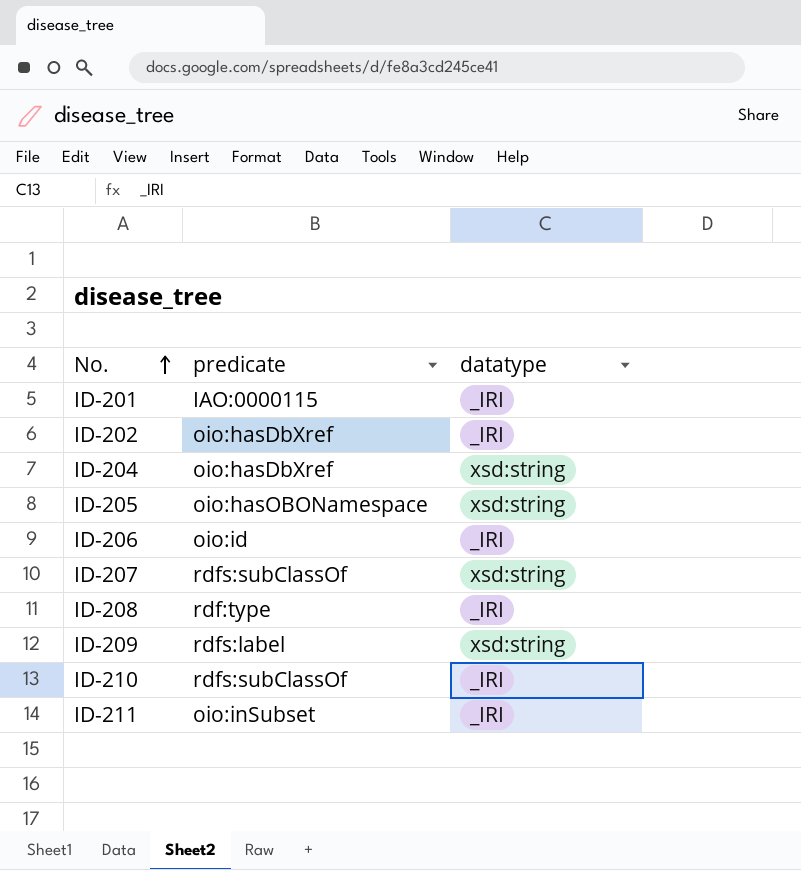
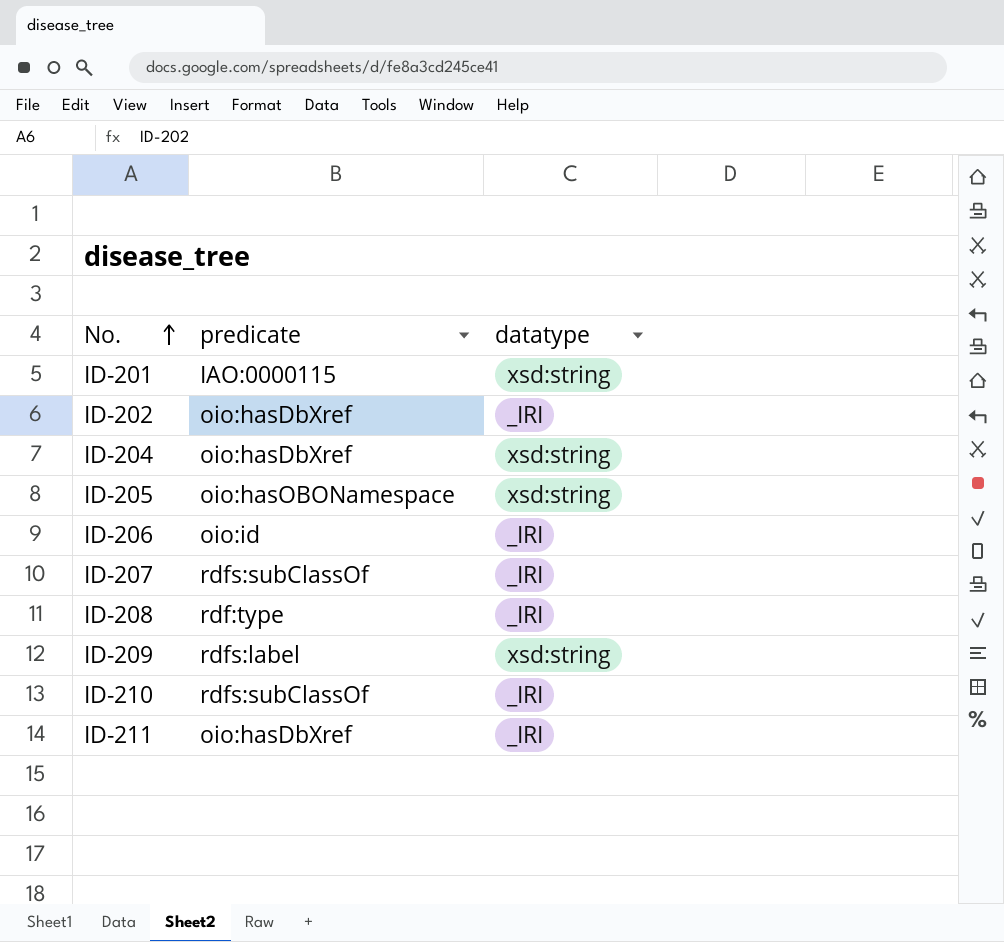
ID-201 | datatype: _IRI -> xsd:string
ID-207 | datatype: xsd:string -> _IRI
ID-211 | predicate: oio:inSubset -> oio:hasDbXref

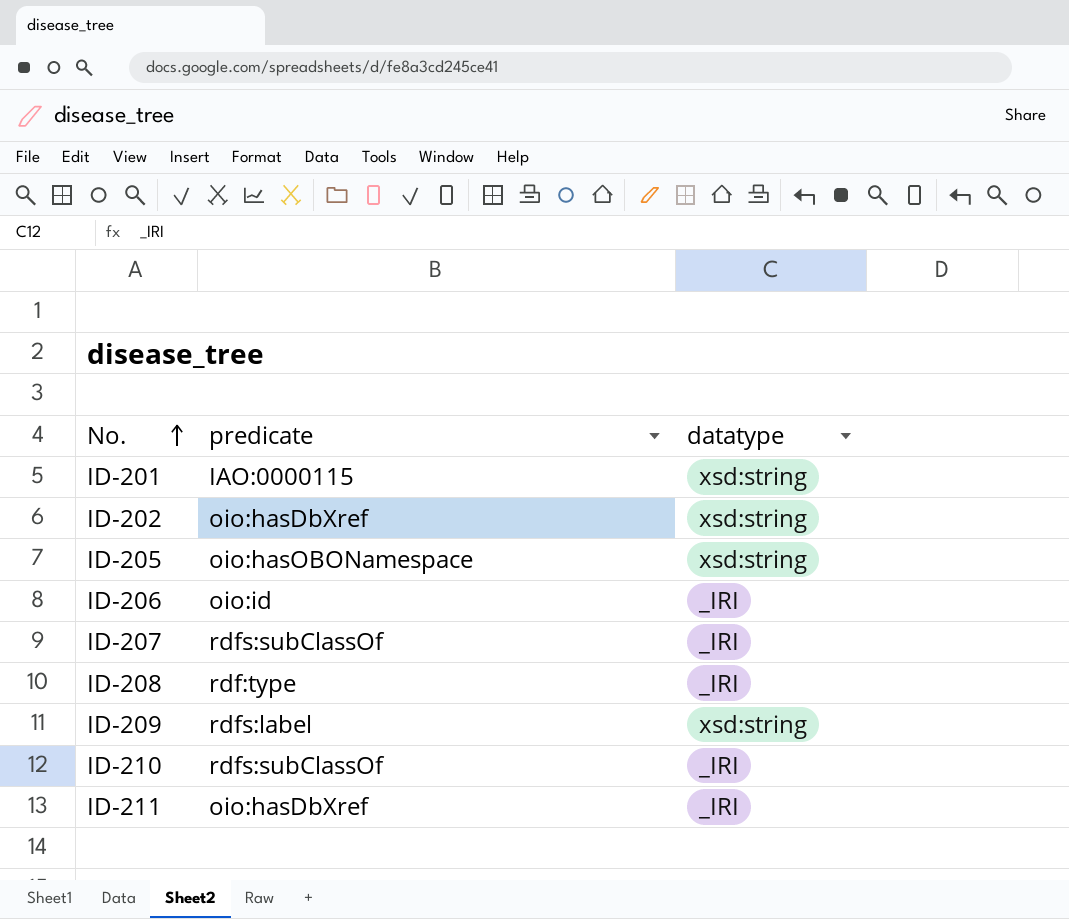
row ID-204: oio:hasDbXref | xsd:string -> none
ID-202 | datatype: _IRI -> xsd:string

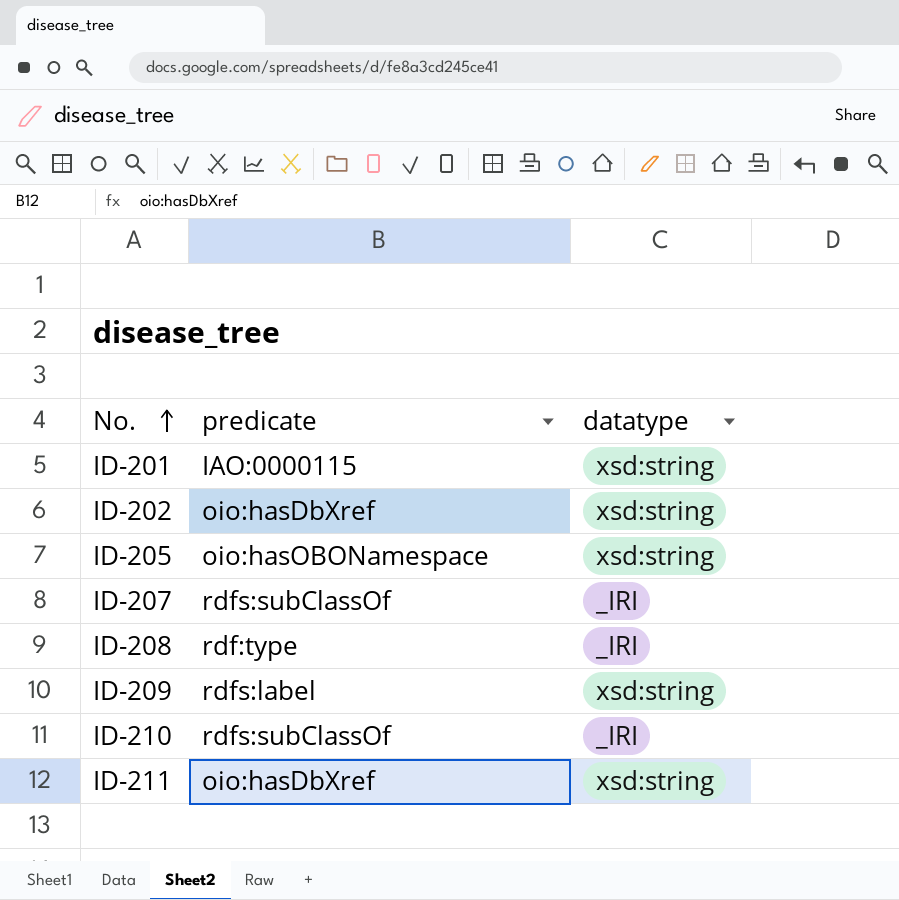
row ID-206: oio:id | _IRI -> none
ID-211 | datatype: _IRI -> xsd:string

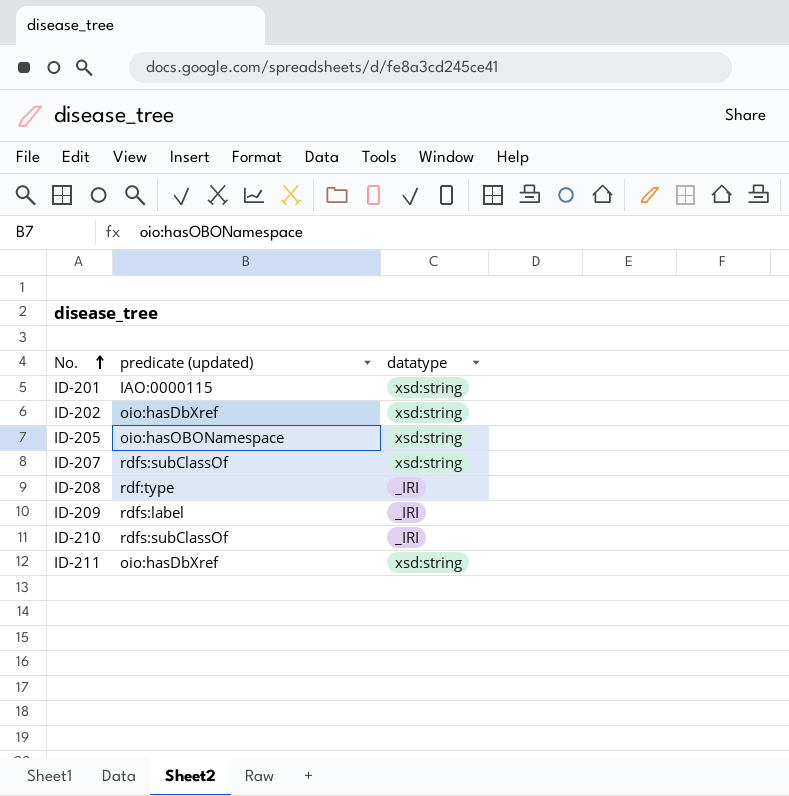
column name: predicate -> predicate (updated)
ID-207 | datatype: _IRI -> xsd:string
ID-209 | datatype: xsd:string -> _IRI

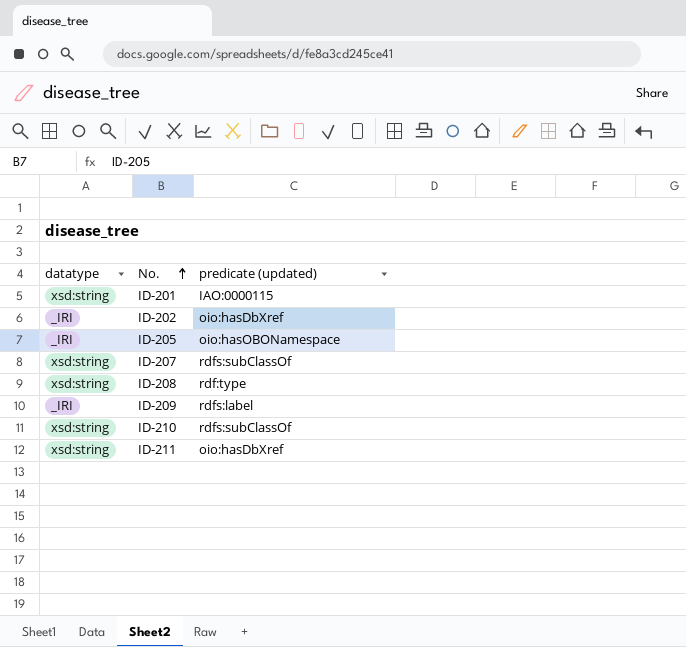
column datatype | position: 3 -> 1
ID-202 | datatype: xsd:string -> _IRI
ID-205 | datatype: xsd:string -> _IRI
ID-208 | datatype: _IRI -> xsd:string
ID-210 | datatype: _IRI -> xsd:string

